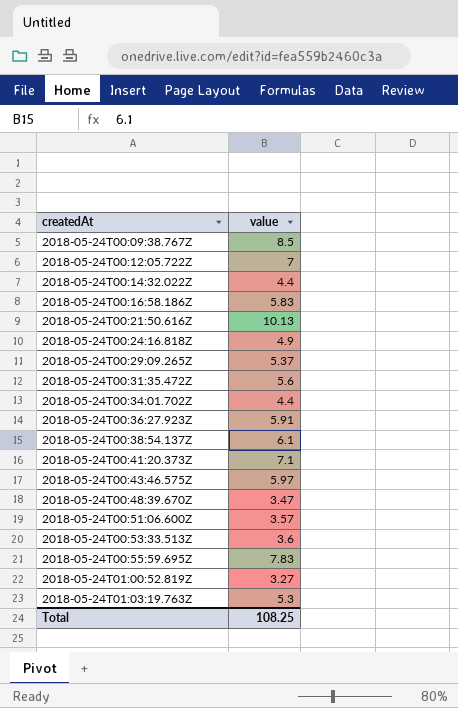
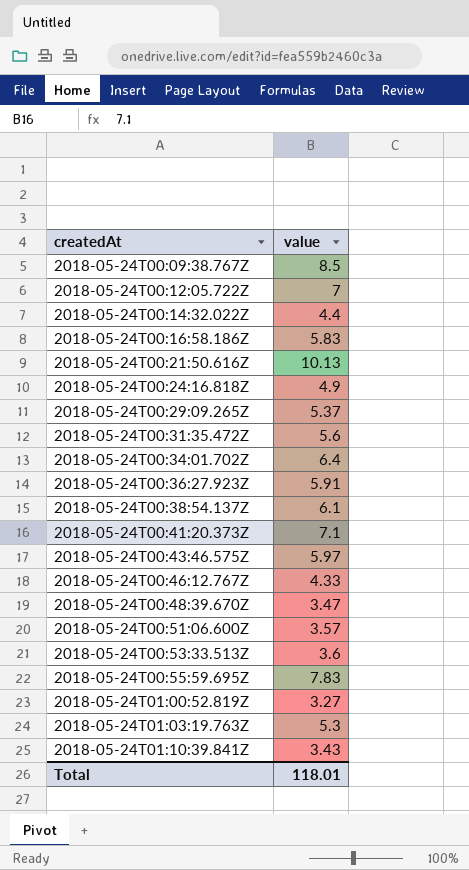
2018-05-24T00:34:01.702Z | value: 4.4 -> 6.4
row 2018-05-24T00:46:12.767Z: none -> 4.33
row 2018-05-24T01:10:39.841Z: none -> 3.43
Total | value: 108.25 -> 118.01

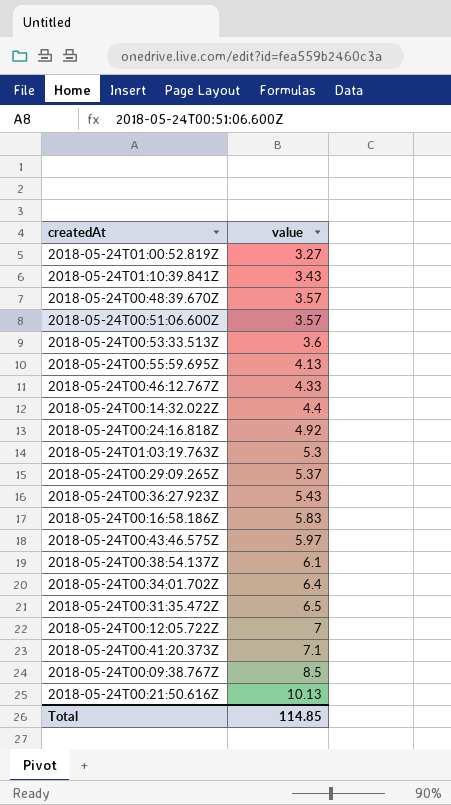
row order: createdAt ascending -> value ascending
2018-05-24T00:48:39.670Z | value: 3.47 -> 3.57
2018-05-24T00:55:59.695Z | value: 7.83 -> 4.13
2018-05-24T00:24:16.818Z | value: 4.9 -> 4.92
2018-05-24T00:36:27.923Z | value: 5.91 -> 5.43
2018-05-24T00:31:35.472Z | value: 5.6 -> 6.5
Total | value: 118.01 -> 114.85

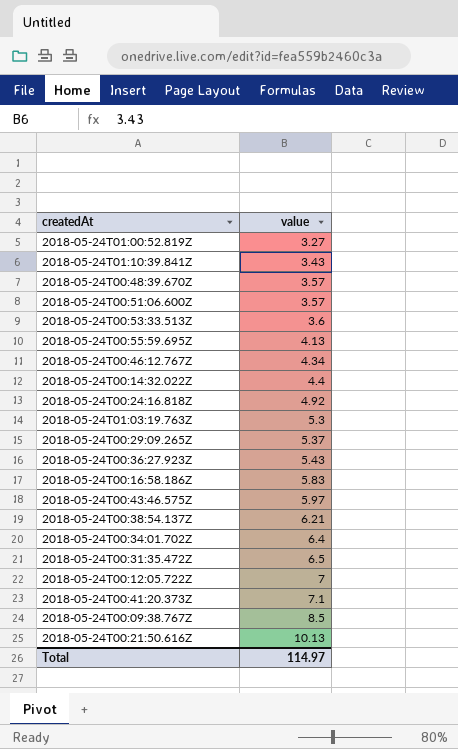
2018-05-24T00:46:12.767Z | value: 4.33 -> 4.34
2018-05-24T00:38:54.137Z | value: 6.1 -> 6.21
Total | value: 114.85 -> 114.97

